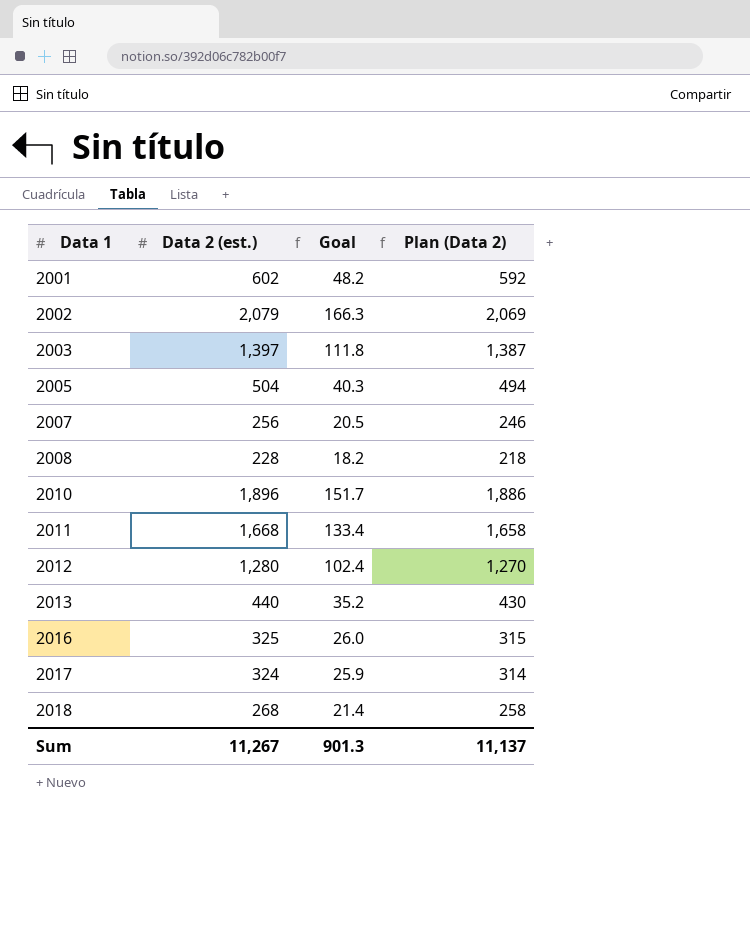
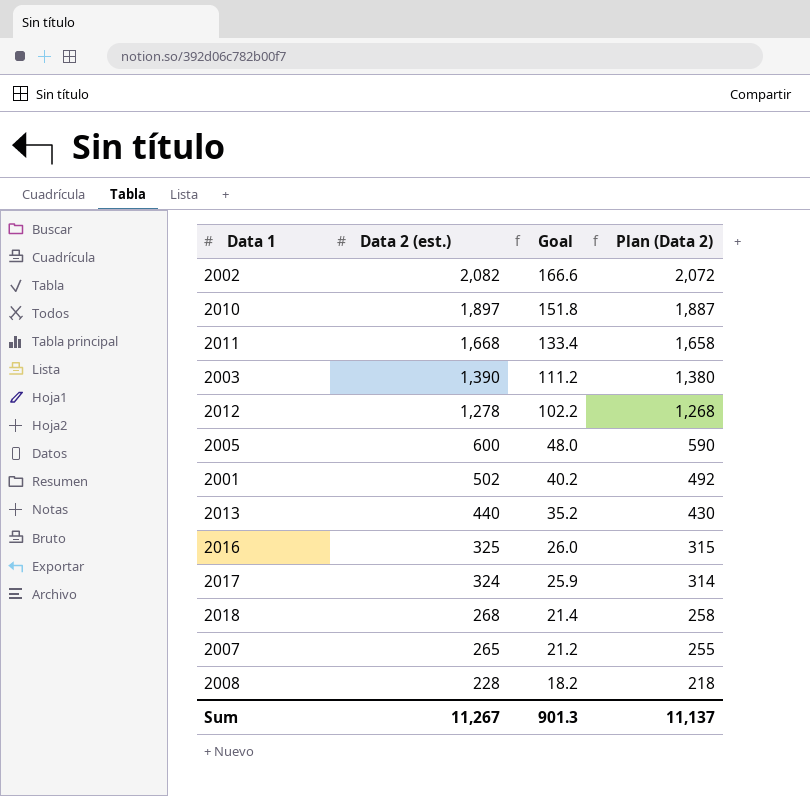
row order: Data 1 ascending -> Data 2 (est.) descending
2002 | Data 2 (est.): 2,079 -> 2,082
2002 | Goal: 166.3 -> 166.6
2002 | Plan (Data 2): 2,069 -> 2,072
2010 | Data 2 (est.): 1,896 -> 1,897
2010 | Goal: 151.7 -> 151.8
2010 | Plan (Data 2): 1,886 -> 1,887
2003 | Data 2 (est.): 1,397 -> 1,390
2003 | Goal: 111.8 -> 111.2
2003 | Plan (Data 2): 1,387 -> 1,380
2012 | Data 2 (est.): 1,280 -> 1,278
2012 | Goal: 102.4 -> 102.2
2012 | Plan (Data 2): 1,270 -> 1,268
2005 | Data 2 (est.): 504 -> 600
2005 | Goal: 40.3 -> 48.0
2005 | Plan (Data 2): 494 -> 590
2001 | Data 2 (est.): 602 -> 502
2001 | Goal: 48.2 -> 40.2
2001 | Plan (Data 2): 592 -> 492
2007 | Data 2 (est.): 256 -> 265
2007 | Goal: 20.5 -> 21.2
2007 | Plan (Data 2): 246 -> 255

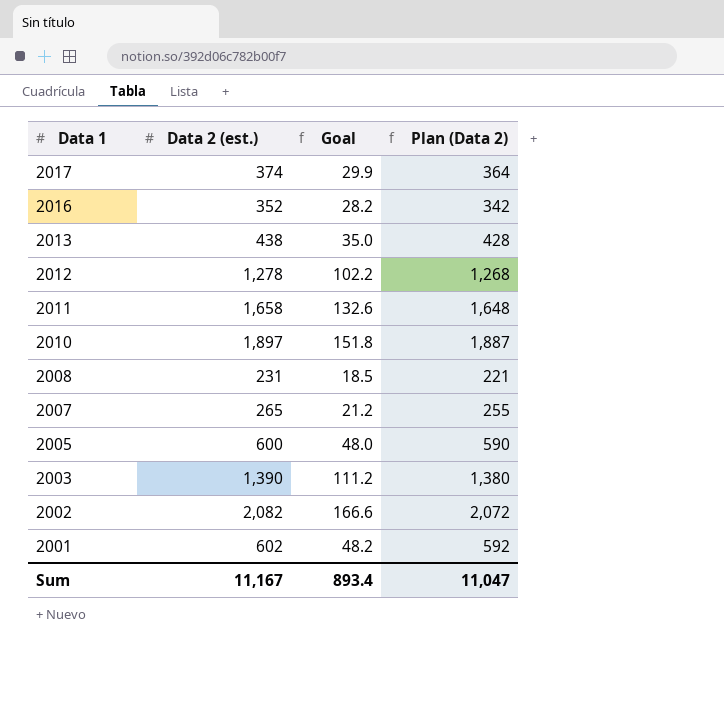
row order: Data 2 (est.) descending -> Data 1 descending
row 2018: 268 | 21.4 | 258 -> none
2017 | Data 2 (est.): 324 -> 374
2017 | Goal: 25.9 -> 29.9
2017 | Plan (Data 2): 314 -> 364
2016 | Data 2 (est.): 325 -> 352
2016 | Goal: 26.0 -> 28.2
2016 | Plan (Data 2): 315 -> 342
2013 | Data 2 (est.): 440 -> 438
2013 | Goal: 35.2 -> 35.0
2013 | Plan (Data 2): 430 -> 428
2011 | Data 2 (est.): 1,668 -> 1,658
2011 | Goal: 133.4 -> 132.6
2011 | Plan (Data 2): 1,658 -> 1,648
2008 | Data 2 (est.): 228 -> 231
2008 | Goal: 18.2 -> 18.5
2008 | Plan (Data 2): 218 -> 221
2001 | Data 2 (est.): 502 -> 602
2001 | Goal: 40.2 -> 48.2
2001 | Plan (Data 2): 492 -> 592
Sum | Data 2 (est.): 11,267 -> 11,167
Sum | Goal: 901.3 -> 893.4
Sum | Plan (Data 2): 11,137 -> 11,047

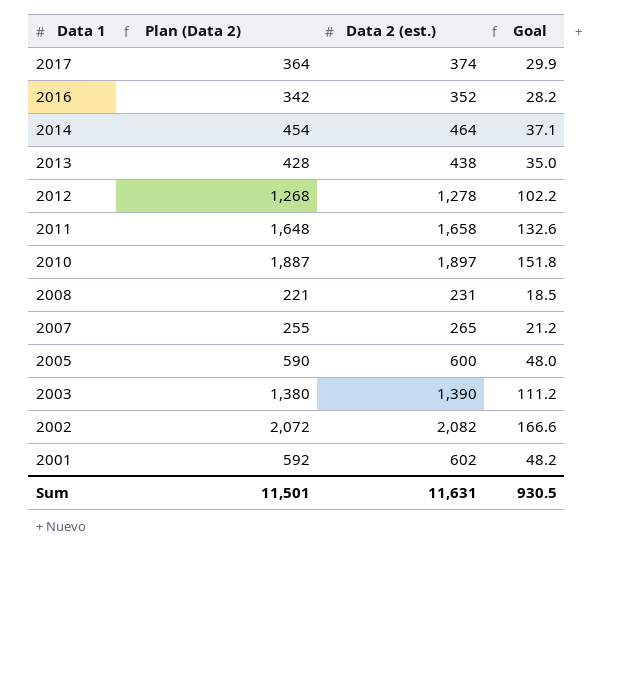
column Plan (Data 2) | position: 4 -> 2
row 2014: none -> 454 | 464 | 37.1
Sum | Plan (Data 2): 11,047 -> 11,501
Sum | Data 2 (est.): 11,167 -> 11,631
Sum | Goal: 893.4 -> 930.5

